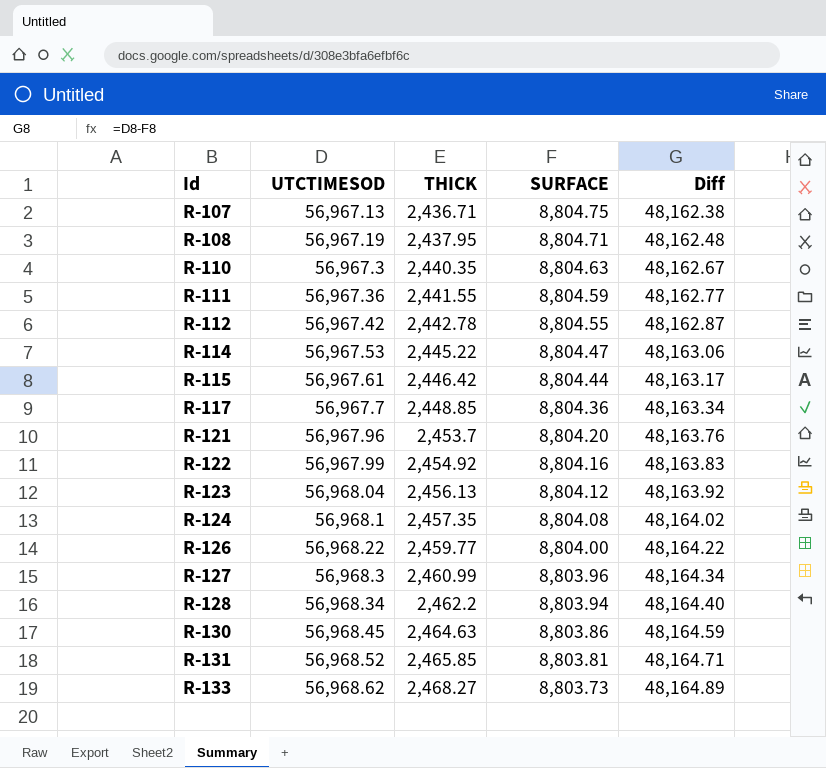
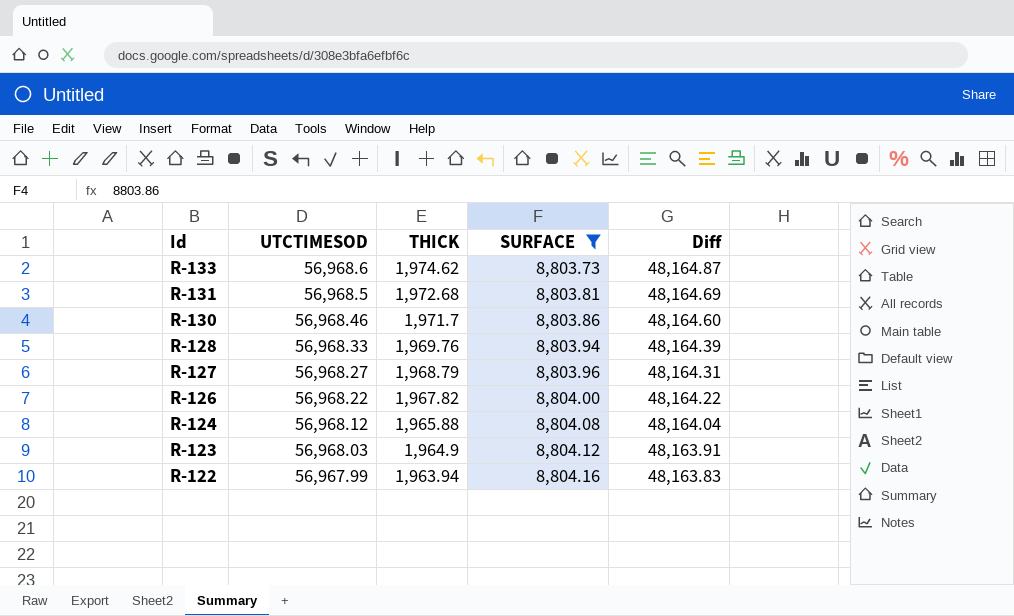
filter: none -> SURFACE <= 8,804.16
row order: Id ascending -> Id descending
R-133 | UTCTIMESOD: 56,968.62 -> 56,968.6
R-133 | THICK: 2,468.27 -> 1,974.62
R-133 | Diff: 48,164.89 -> 48,164.87
R-131 | UTCTIMESOD: 56,968.52 -> 56,968.5
R-131 | THICK: 2,465.85 -> 1,972.68
R-131 | Diff: 48,164.71 -> 48,164.69
R-130 | UTCTIMESOD: 56,968.45 -> 56,968.46
R-130 | THICK: 2,464.63 -> 1,971.7
R-130 | Diff: 48,164.59 -> 48,164.60
R-128 | UTCTIMESOD: 56,968.34 -> 56,968.33
R-128 | THICK: 2,462.2 -> 1,969.76
R-128 | Diff: 48,164.40 -> 48,164.39
R-127 | UTCTIMESOD: 56,968.3 -> 56,968.27
R-127 | THICK: 2,460.99 -> 1,968.79
R-127 | Diff: 48,164.34 -> 48,164.31
R-126 | THICK: 2,459.77 -> 1,967.82
R-124 | UTCTIMESOD: 56,968.1 -> 56,968.12
R-124 | THICK: 2,457.35 -> 1,965.88
R-124 | Diff: 48,164.02 -> 48,164.04
R-123 | UTCTIMESOD: 56,968.04 -> 56,968.03
R-123 | THICK: 2,456.13 -> 1,964.9
R-123 | Diff: 48,163.92 -> 48,163.91
R-122 | THICK: 2,454.92 -> 1,963.94

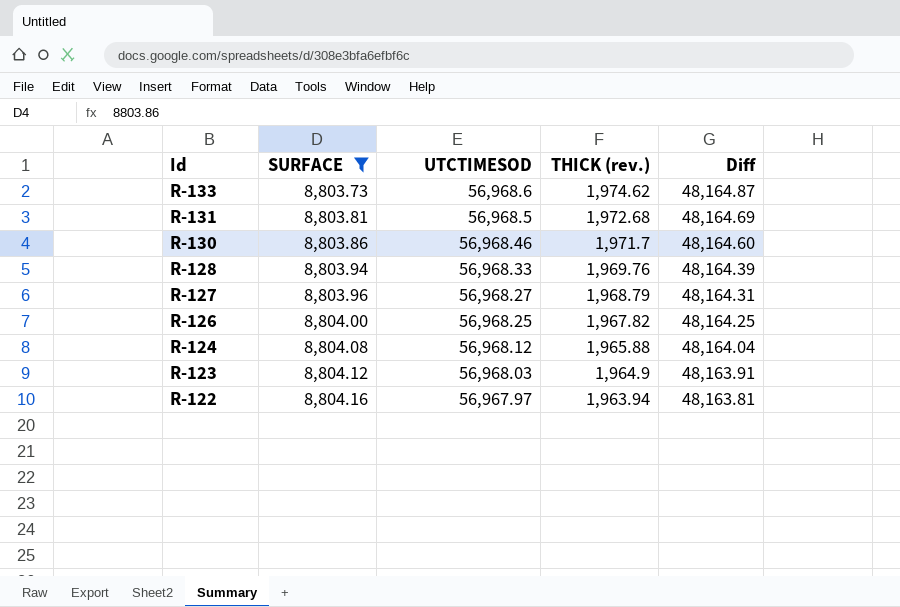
column SURFACE | position: 4 -> 2
column name: THICK -> THICK (rev.)
R-126 | UTCTIMESOD: 56,968.22 -> 56,968.25
R-126 | Diff: 48,164.22 -> 48,164.25
R-122 | UTCTIMESOD: 56,967.99 -> 56,967.97
R-122 | Diff: 48,163.83 -> 48,163.81

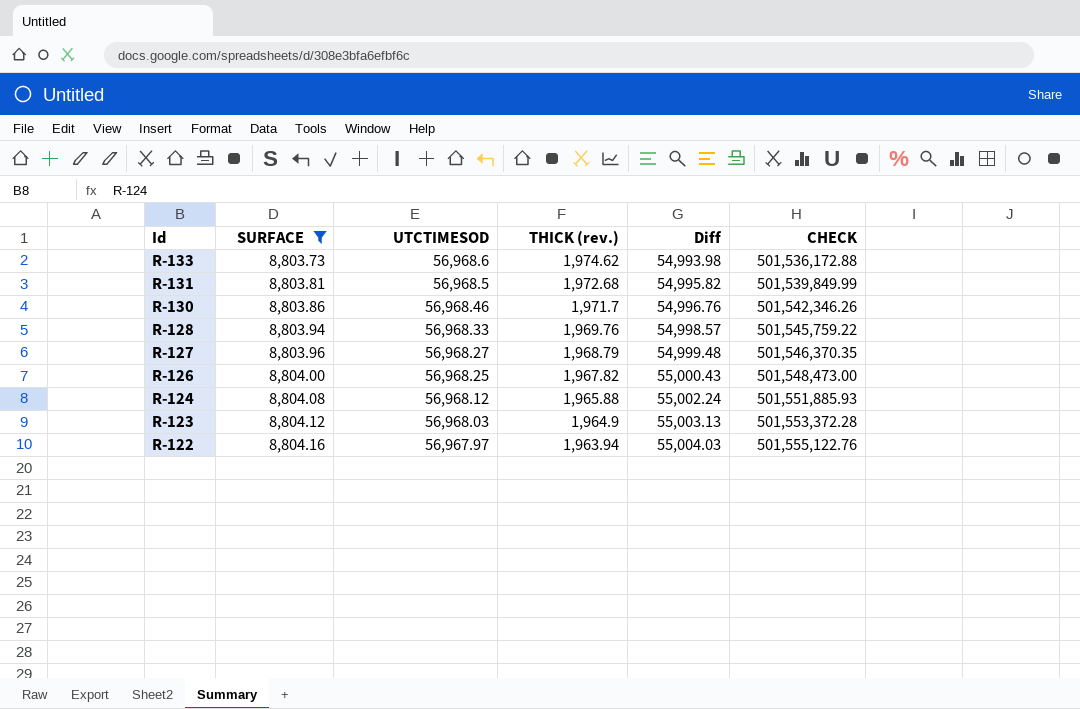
column Diff | formula: [UTCTIMESOD] - [SURFACE] -> [UTCTIMESOD] - [THICK (rev.)]
column CHECK | formula: none -> [SURFACE] * [UTCTIMESOD]

